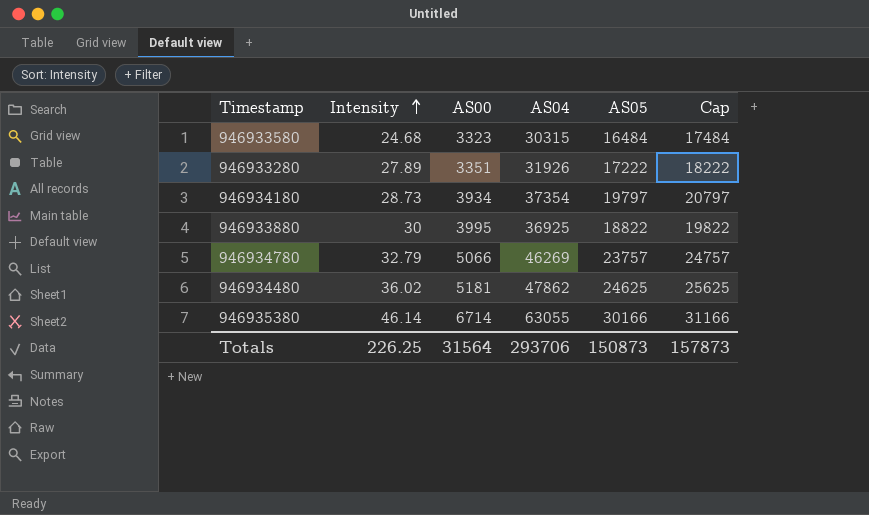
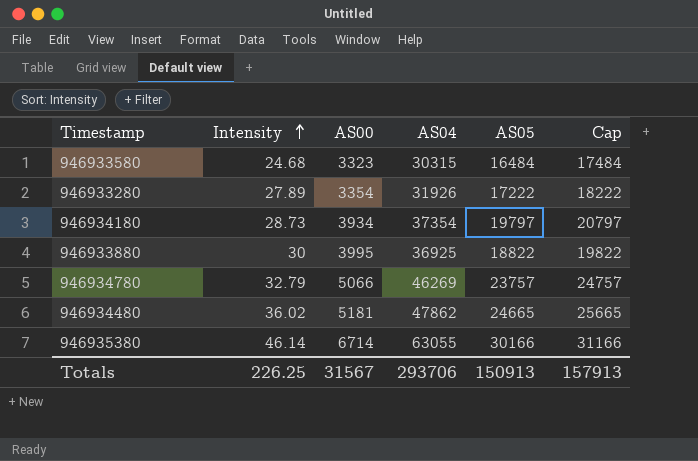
946933280 | AS00: 3351 -> 3354
946934480 | AS05: 24625 -> 24665
946934480 | Cap: 25625 -> 25665
Totals | AS00: 31564 -> 31567
Totals | AS05: 150873 -> 150913
Totals | Cap: 157873 -> 157913

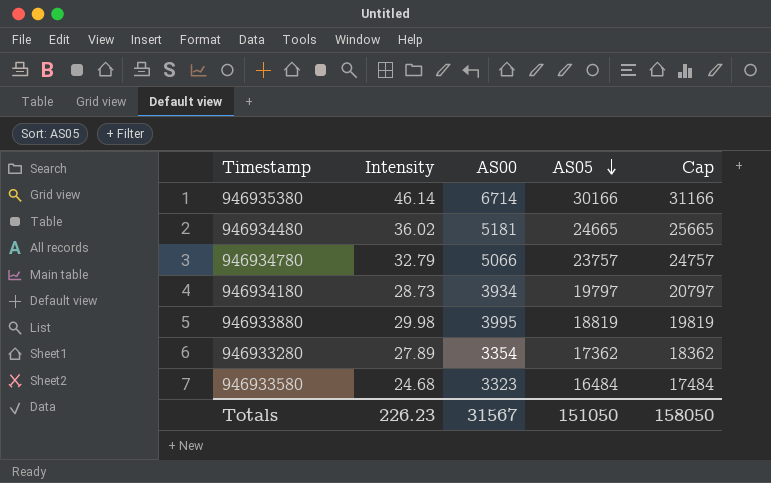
row order: Intensity ascending -> AS05 descending
column AS04 | position: 4 -> none
946933880 | Intensity: 30 -> 29.98
946933880 | AS05: 18822 -> 18819
946933880 | Cap: 19822 -> 19819
946933280 | AS05: 17222 -> 17362
946933280 | Cap: 18222 -> 18362
Totals | Intensity: 226.25 -> 226.23
Totals | AS05: 150913 -> 151050
Totals | Cap: 157913 -> 158050

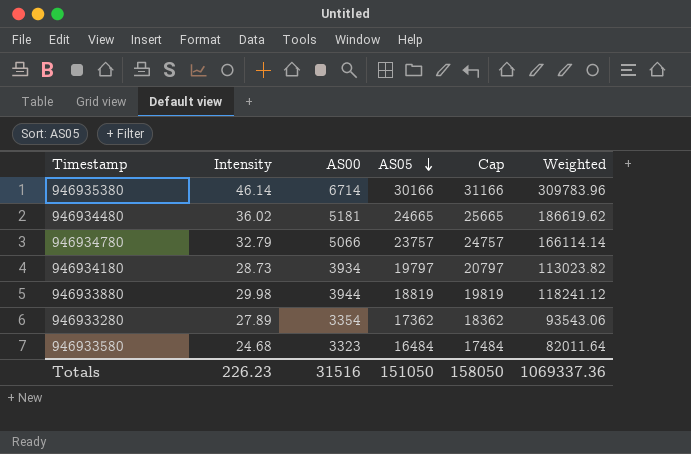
column Weighted | formula: none -> [Intensity] * [AS00]
946933880 | AS00: 3995 -> 3944
Totals | AS00: 31567 -> 31516

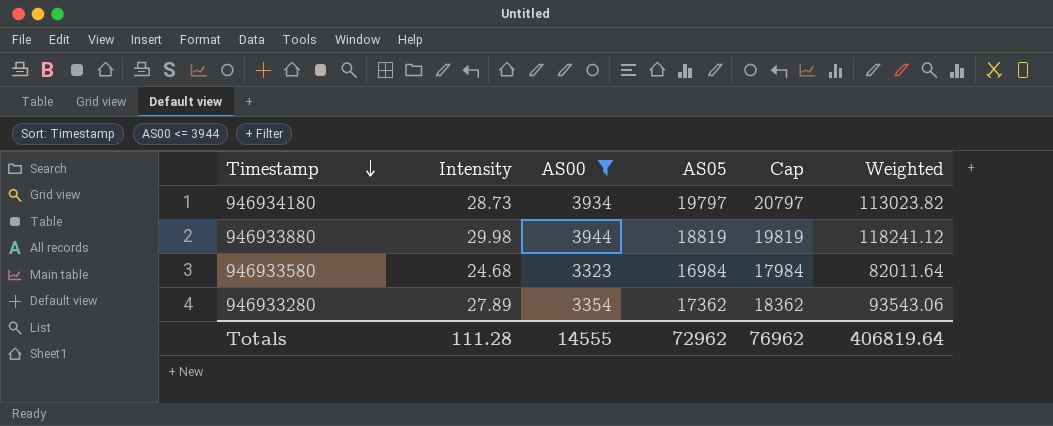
filter: none -> AS00 <= 3944
row order: AS05 descending -> Timestamp descending
946933580 | AS05: 16484 -> 16984
946933580 | Cap: 17484 -> 17984
Totals | Intensity: 226.23 -> 111.28
Totals | AS00: 31516 -> 14555
Totals | AS05: 151050 -> 72962
Totals | Cap: 158050 -> 76962
Totals | Weighted: 1069337.36 -> 406819.64

